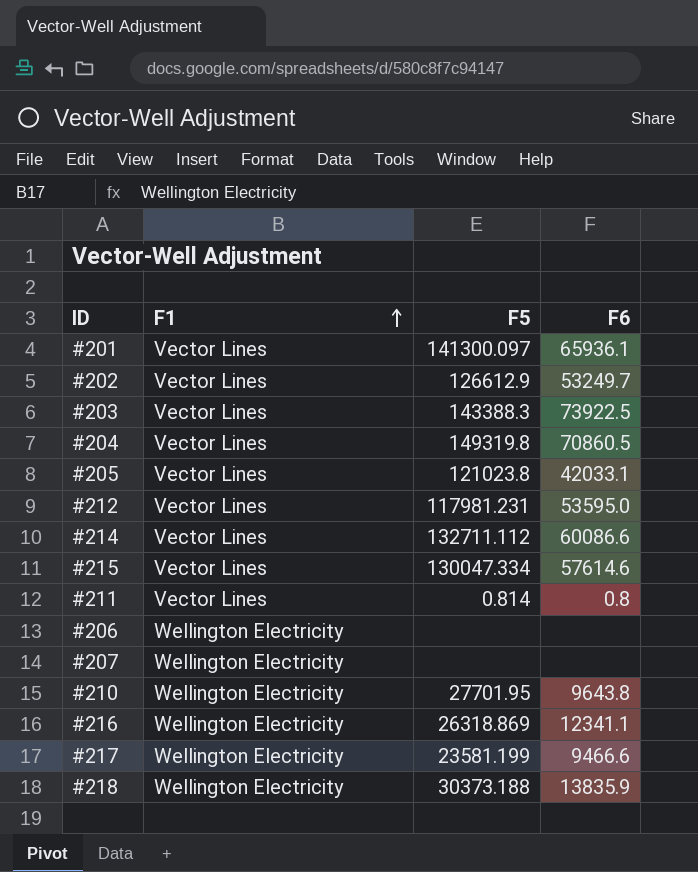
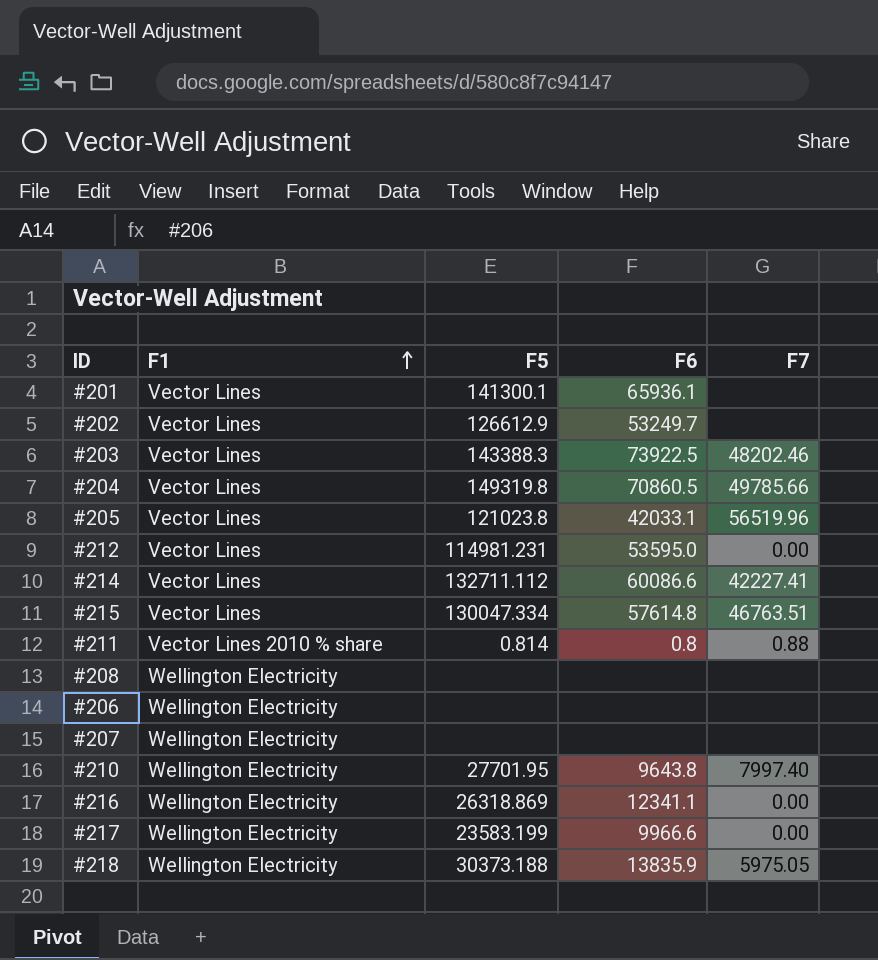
column F7 | position: none -> 5
#201 | F5: 141300.097 -> 141300.1
#212 | F5: 117981.231 -> 114981.231
#215 | F6: 57614.6 -> 57614.8
#211 | F1: Vector Lines -> Vector Lines 2010 % share
row #208: none -> Wellington Electricity | none | none | none
#217 | F5: 23581.199 -> 23583.199
#217 | F6: 9466.6 -> 9966.6

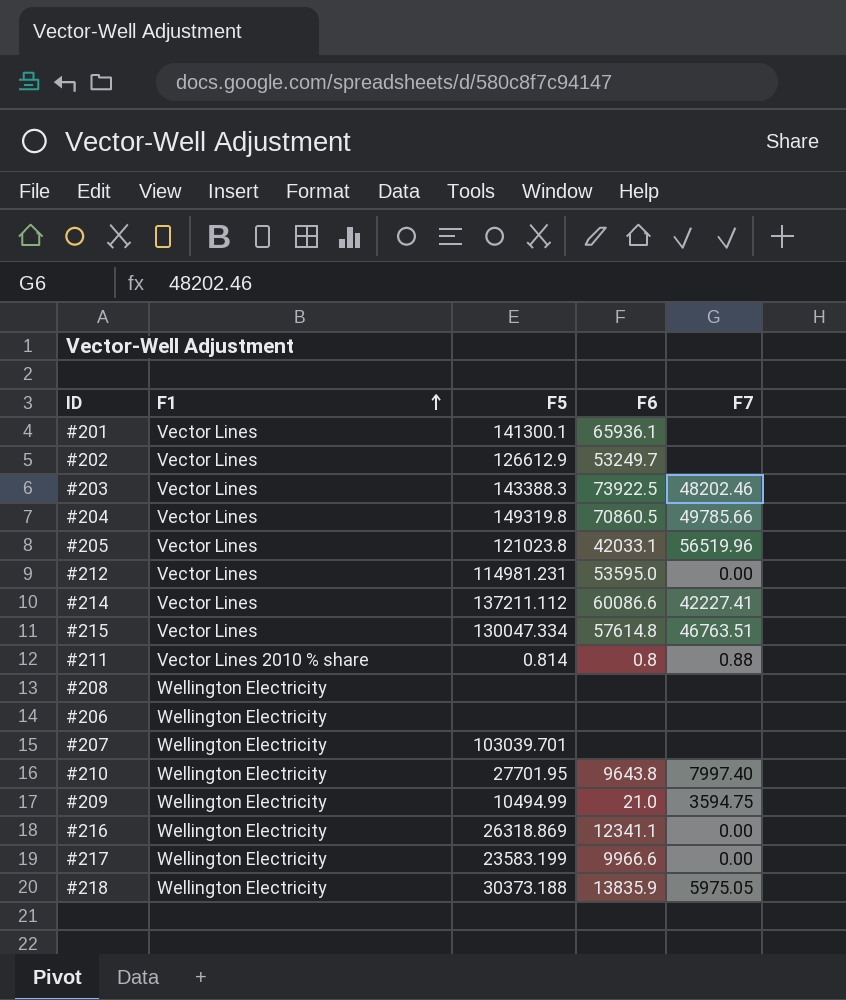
#214 | F5: 132711.112 -> 137211.112
#207 | F5: none -> 103039.701
row #209: none -> Wellington Electricity | 10494.99 | 21.0 | 3594.75

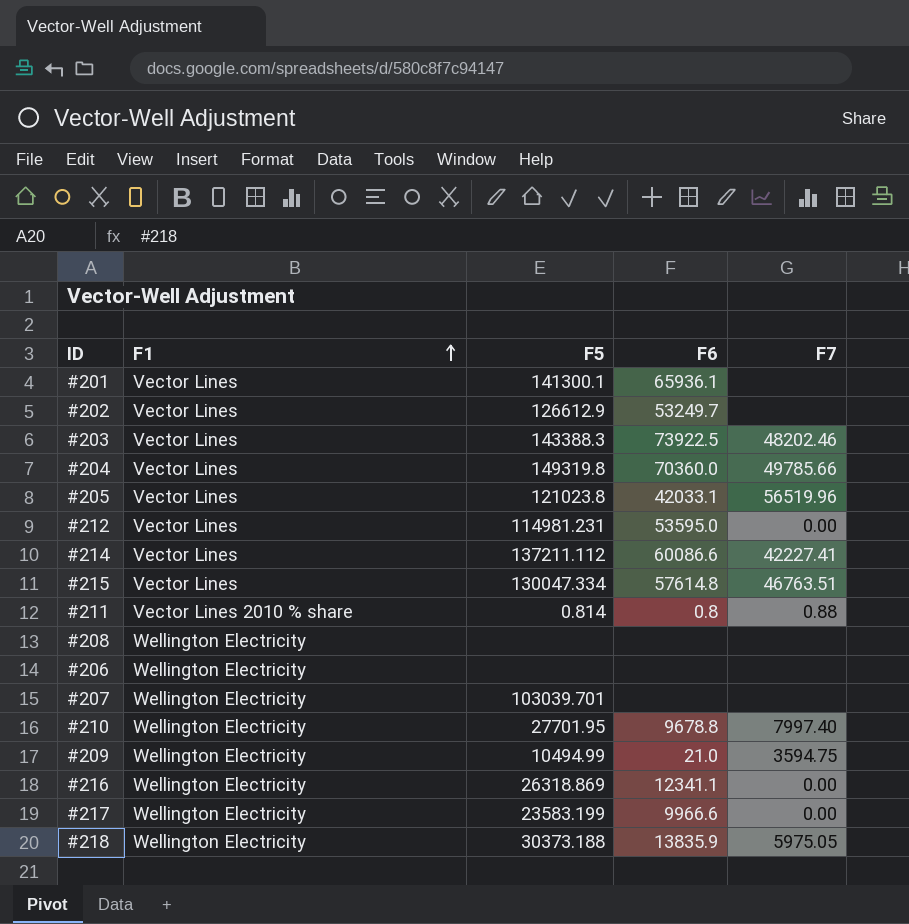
#204 | F6: 70860.5 -> 70360.0
#210 | F6: 9643.8 -> 9678.8

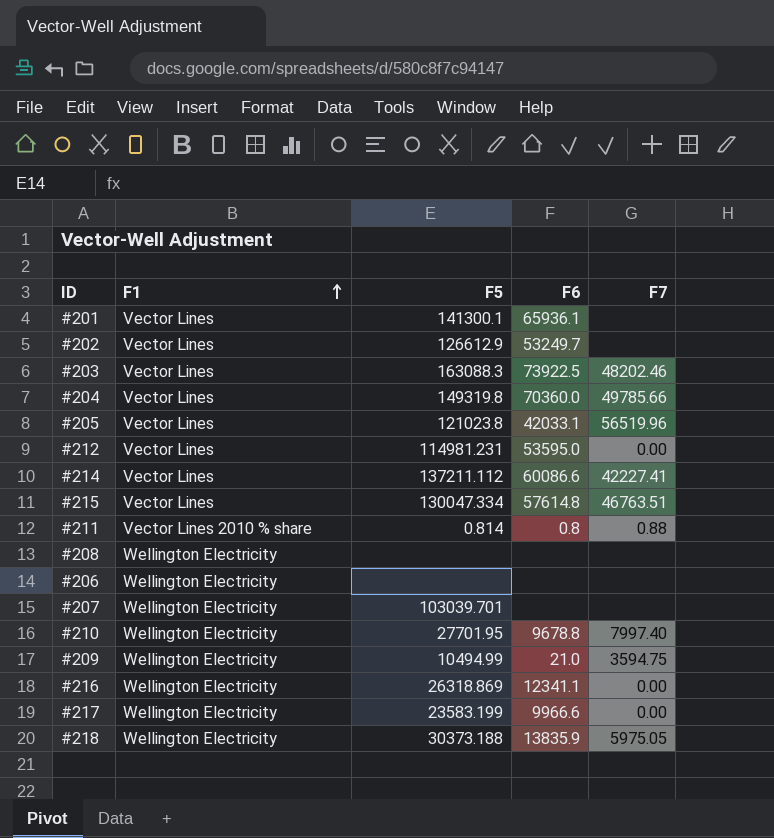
#203 | F5: 143388.3 -> 163088.3

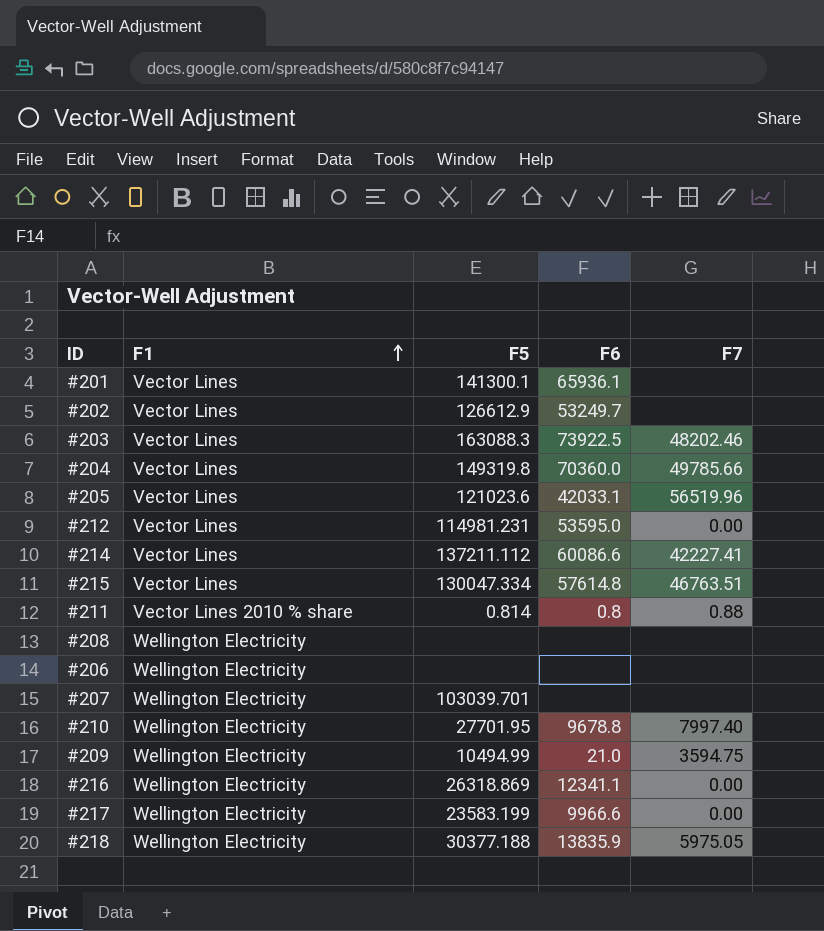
#205 | F5: 121023.8 -> 121023.6
#218 | F5: 30373.188 -> 30377.188

